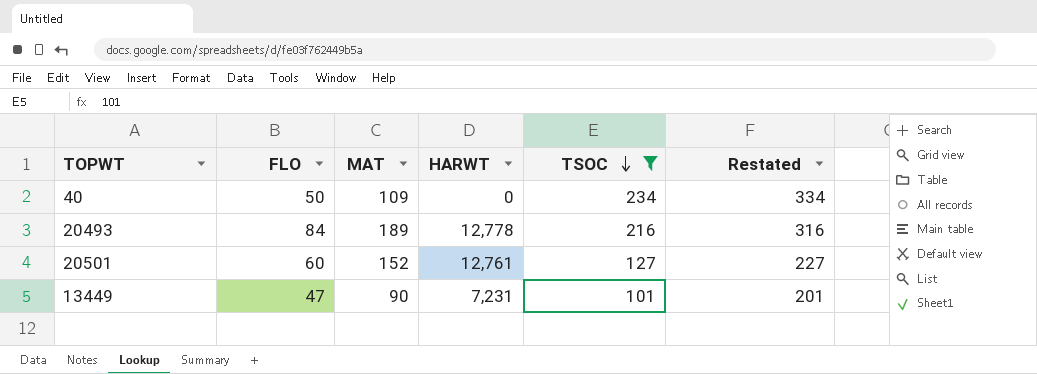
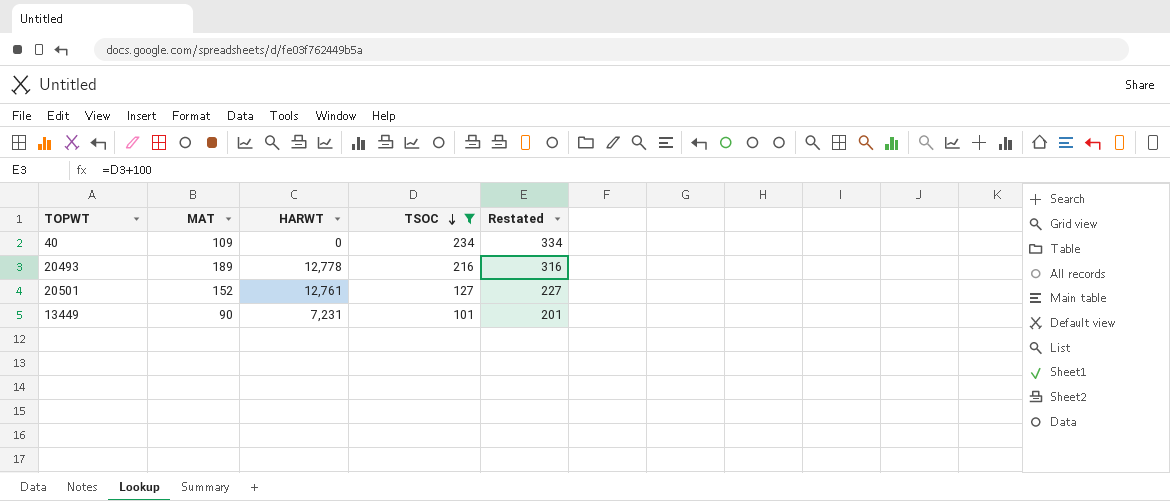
column FLO | position: 2 -> none

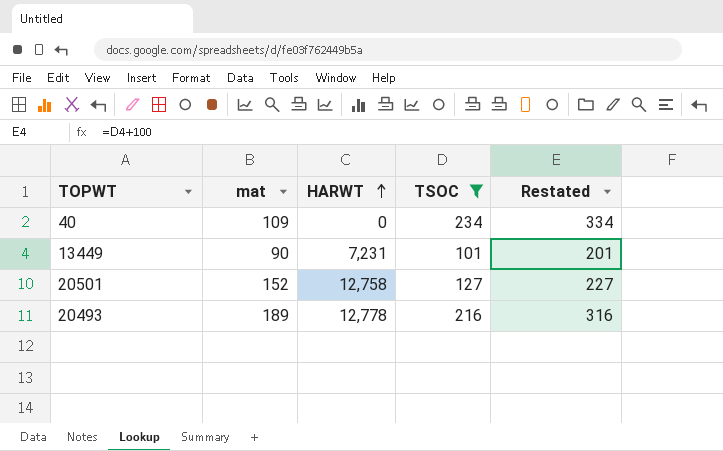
row order: TSOC descending -> HARWT ascending
column name: MAT -> mat
20501 | HARWT: 12,761 -> 12,758

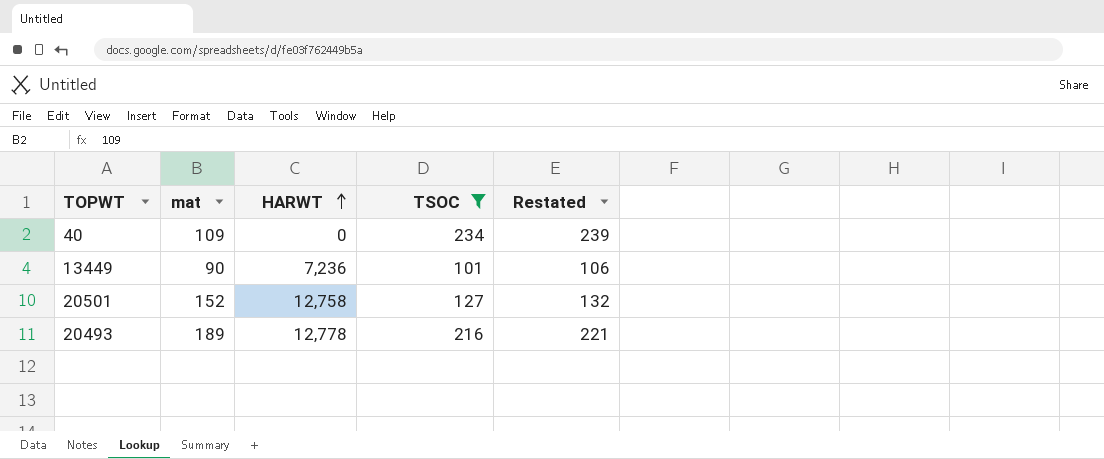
column Restated | formula: [TSOC] + 100 -> [TSOC] + 5
13449 | HARWT: 7,231 -> 7,236

